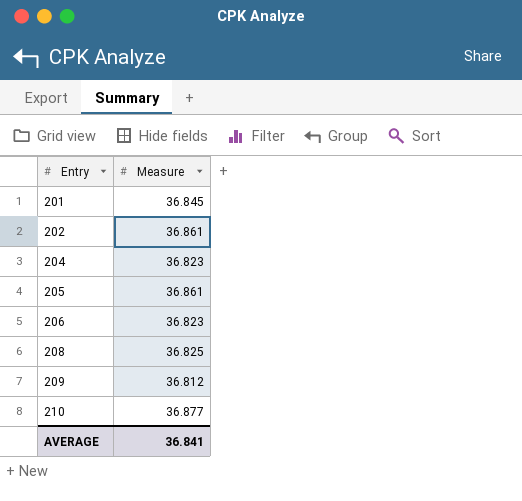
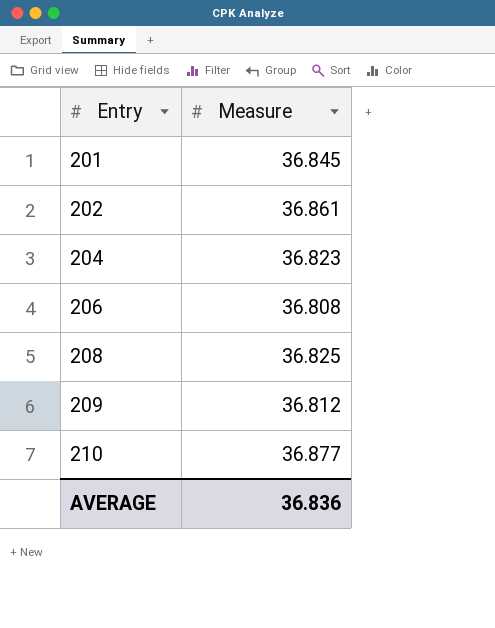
row 205: 36.861 -> none
206 | Measure: 36.823 -> 36.808
AVERAGE | Measure: 36.841 -> 36.836

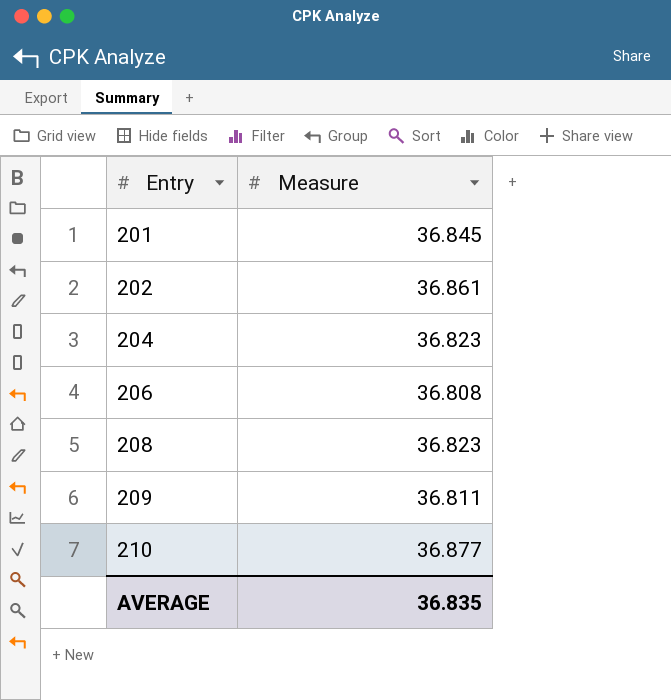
208 | Measure: 36.825 -> 36.823
209 | Measure: 36.812 -> 36.811
AVERAGE | Measure: 36.836 -> 36.835

